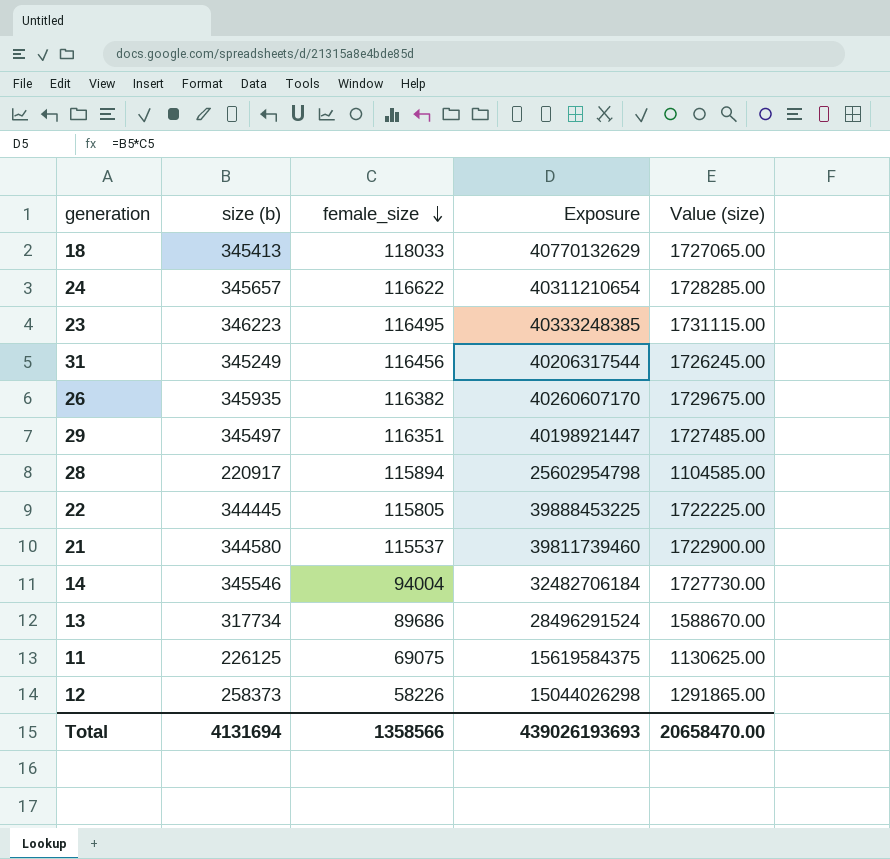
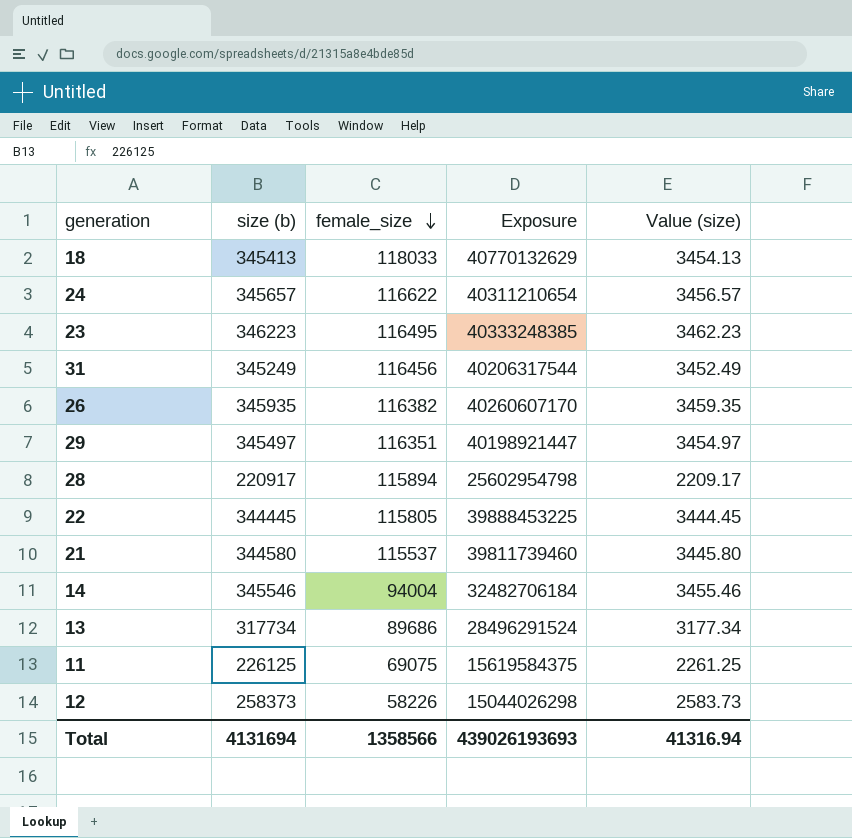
column Value (size) | formula: [size (b)] * 5 -> [size (b)] * 0.01
Total | Value (size): 20658470.00 -> 41316.94

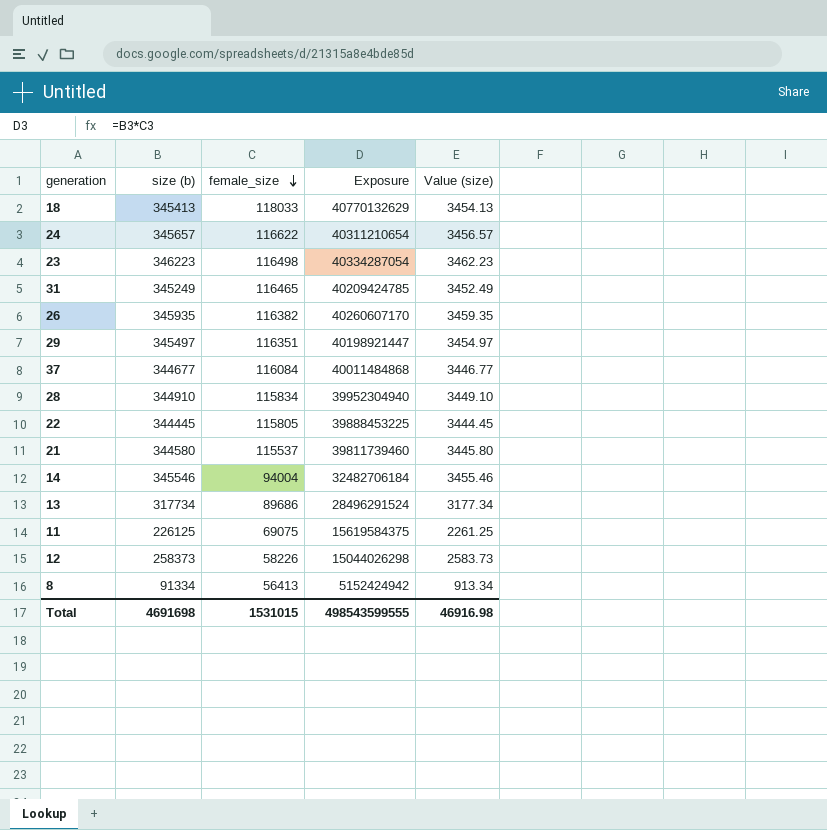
23 | female_size: 116495 -> 116498
23 | Exposure: 40333248385 -> 40334287054
31 | female_size: 116456 -> 116465
31 | Exposure: 40206317544 -> 40209424785
row 37: none -> 344677 | 116084 | 40011484868 | 3446.77
28 | size (b): 220917 -> 344910
28 | female_size: 115894 -> 115834
28 | Exposure: 25602954798 -> 39952304940
28 | Value (size): 2209.17 -> 3449.10
row 8: none -> 91334 | 56413 | 5152424942 | 913.34
Total | size (b): 4131694 -> 4691698
Total | female_size: 1358566 -> 1531015
Total | Exposure: 439026193693 -> 498543599555
Total | Value (size): 41316.94 -> 46916.98

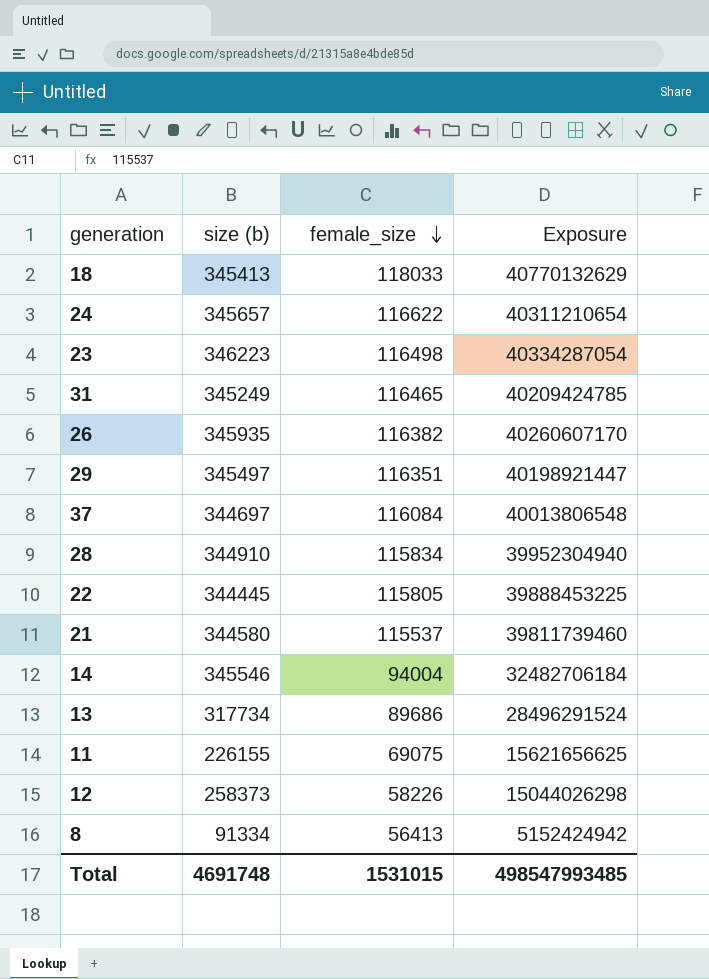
column Value (size) | formula: [size (b)] * 0.01 -> none
37 | size (b): 344677 -> 344697
37 | Exposure: 40011484868 -> 40013806548
11 | size (b): 226125 -> 226155
11 | Exposure: 15619584375 -> 15621656625
Total | size (b): 4691698 -> 4691748
Total | Exposure: 498543599555 -> 498547993485

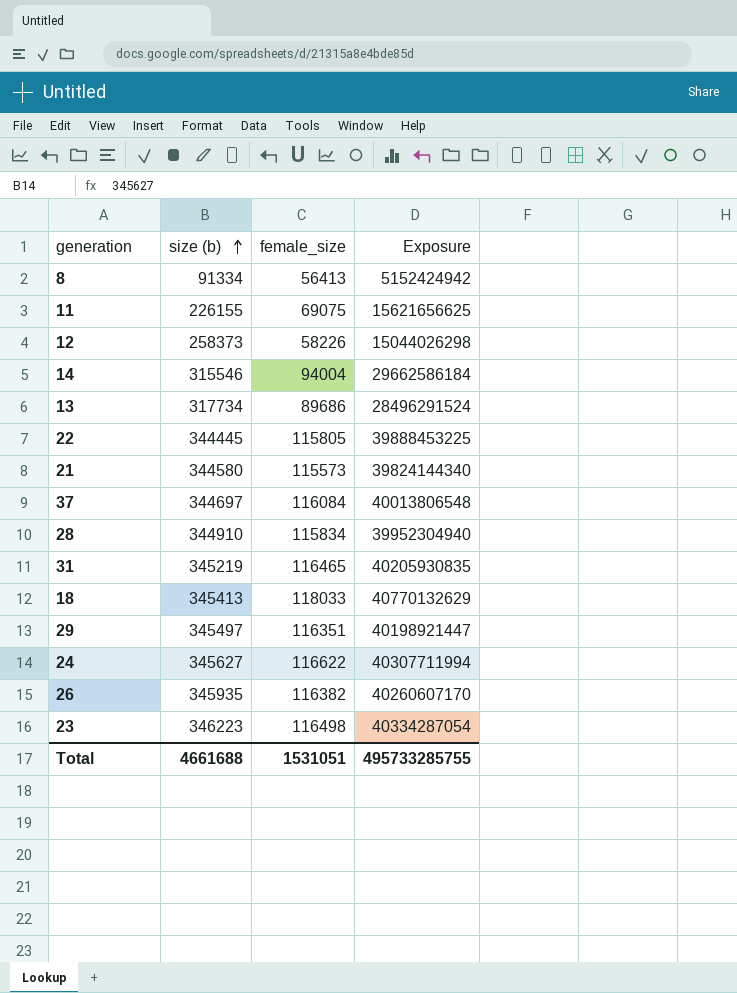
row order: female_size descending -> size (b) ascending
14 | size (b): 345546 -> 315546
14 | Exposure: 32482706184 -> 29662586184
21 | female_size: 115537 -> 115573
21 | Exposure: 39811739460 -> 39824144340
31 | size (b): 345249 -> 345219
31 | Exposure: 40209424785 -> 40205930835
24 | size (b): 345657 -> 345627
24 | Exposure: 40311210654 -> 40307711994
Total | size (b): 4691748 -> 4661688
Total | female_size: 1531015 -> 1531051
Total | Exposure: 498547993485 -> 495733285755

